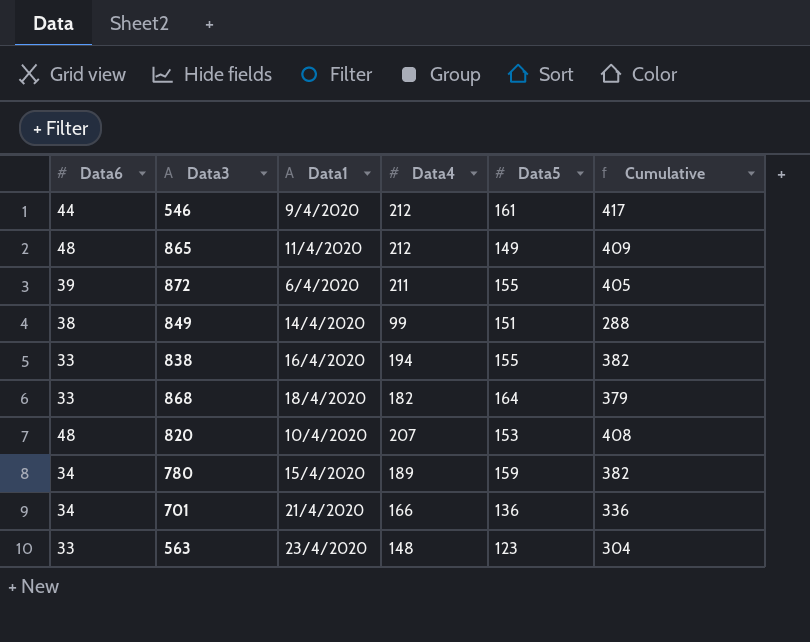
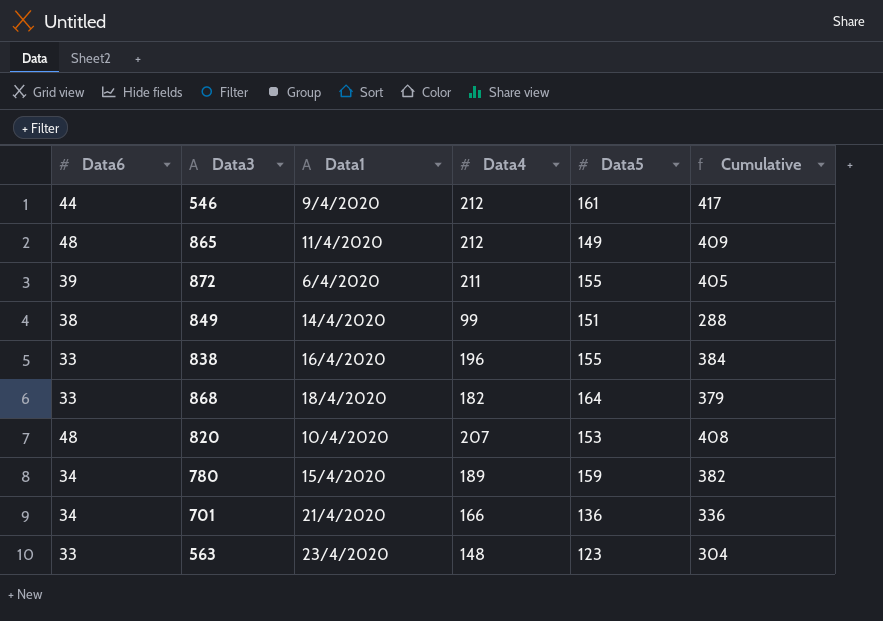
838 | Data4: 194 -> 196
838 | Cumulative: 382 -> 384

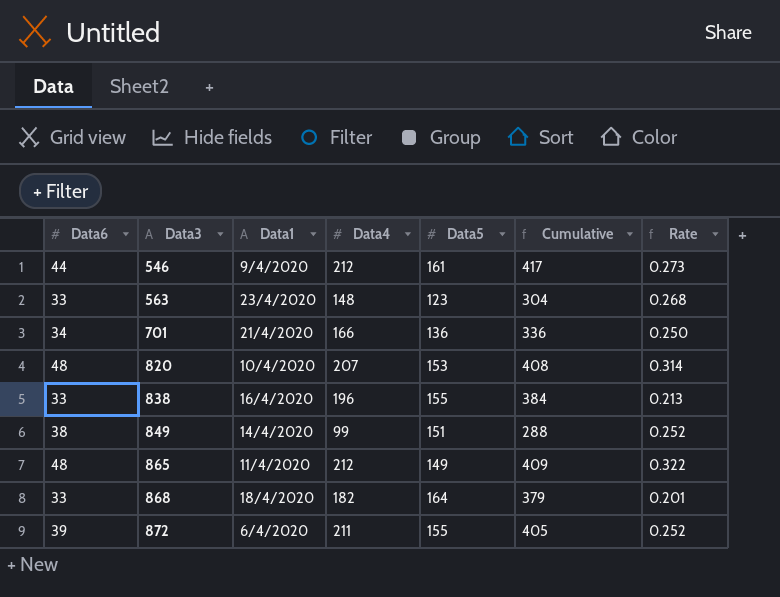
row order: none -> Data3 ascending
column Rate | formula: none -> [Data6] / [Data5]
row 780: 34 | 15/4/2020 | 189 | 159 | 382 -> none

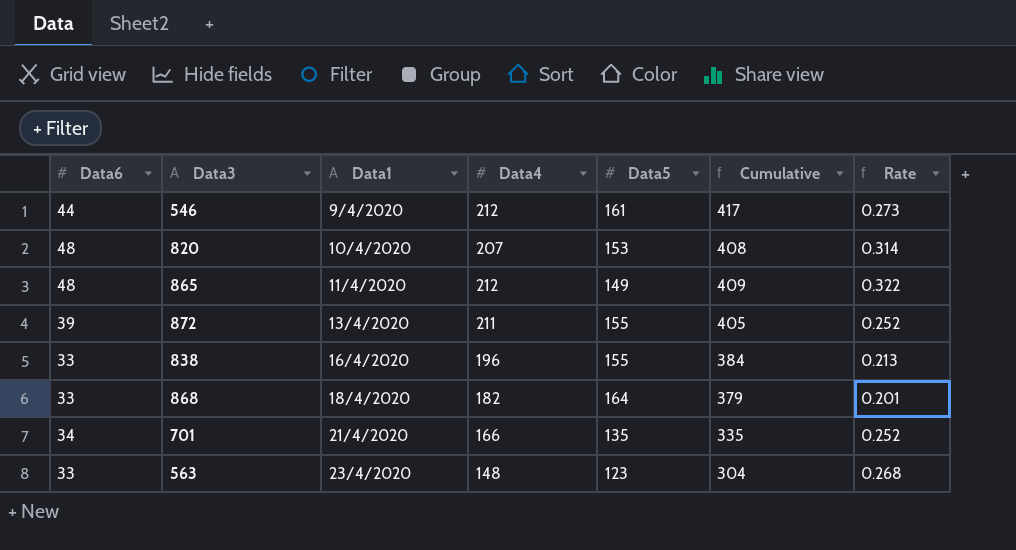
row order: Data3 ascending -> Data1 ascending
row 849: 38 | 14/4/2020 | 99 | 151 | 288 | 0.252 -> none
872 | Data1: 6/4/2020 -> 13/4/2020
701 | Data5: 136 -> 135
701 | Cumulative: 336 -> 335
701 | Rate: 0.250 -> 0.252

